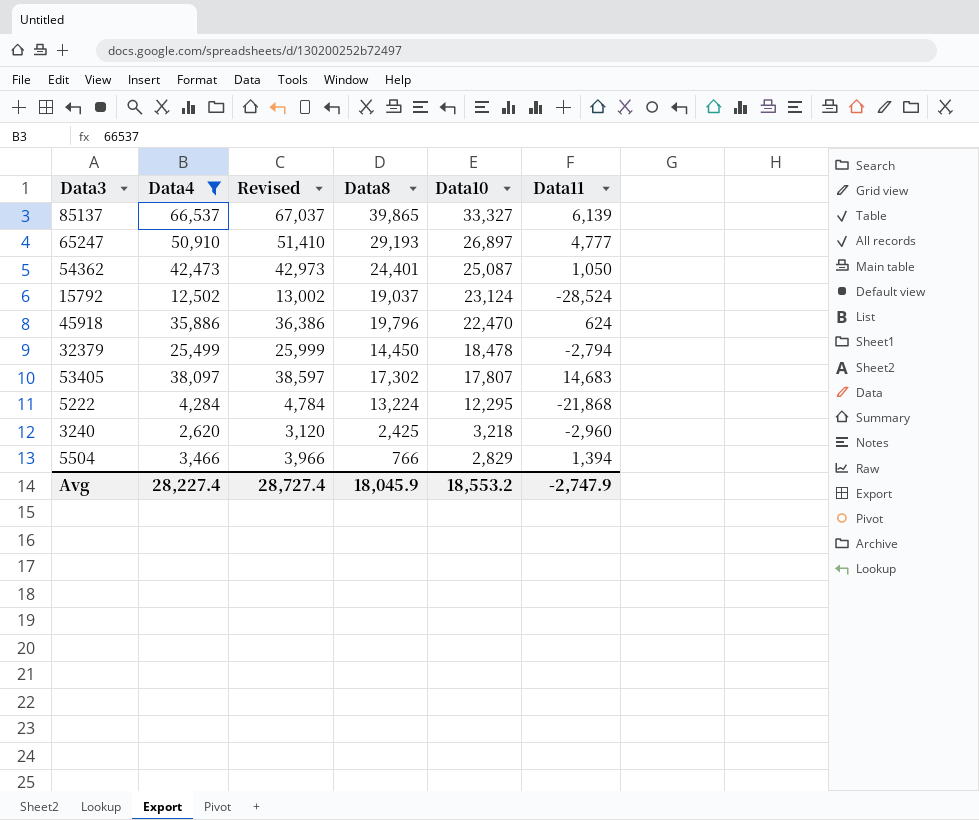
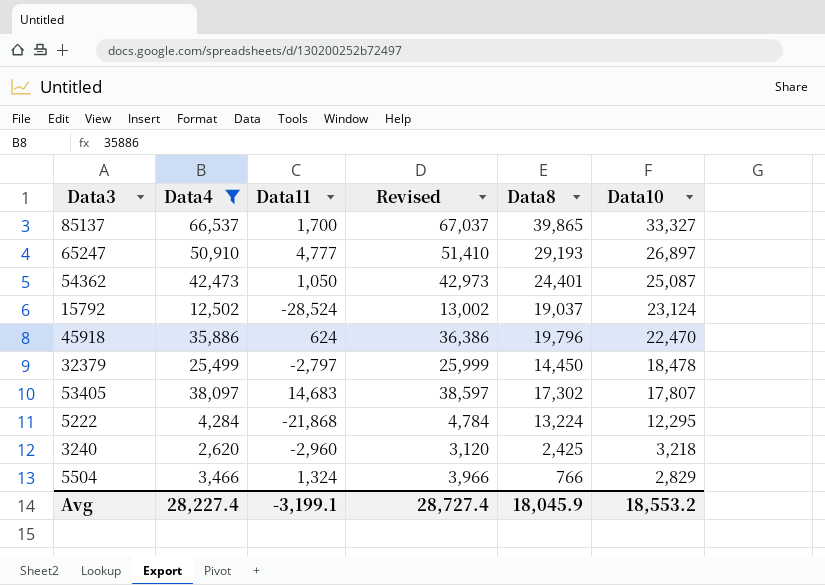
column Data11 | position: 6 -> 3
85137 | Data11: 6,139 -> 1,700
32379 | Data11: -2,794 -> -2,797
5504 | Data11: 1,394 -> 1,324
Avg | Data11: -2,747.9 -> -3,199.1

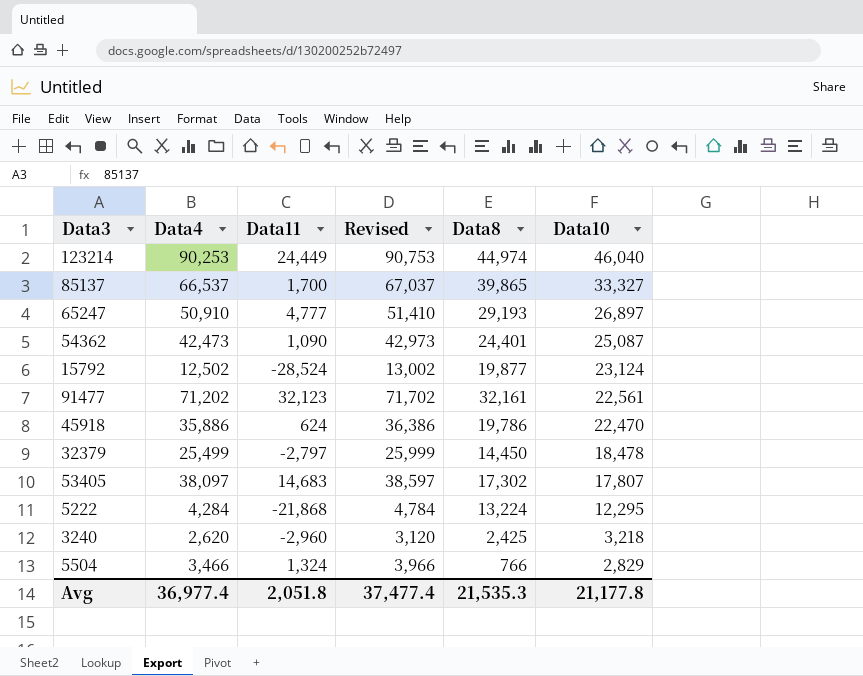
filter: Data4 <= 66,537 -> none
54362 | Data11: 1,050 -> 1,090
15792 | Data8: 19,037 -> 19,877
45918 | Data8: 19,796 -> 19,786
Avg | Data4: 28,227.4 -> 36,977.4
Avg | Data11: -3,199.1 -> 2,051.8
Avg | Revised: 28,727.4 -> 37,477.4
Avg | Data8: 18,045.9 -> 21,535.3
Avg | Data10: 18,553.2 -> 21,177.8

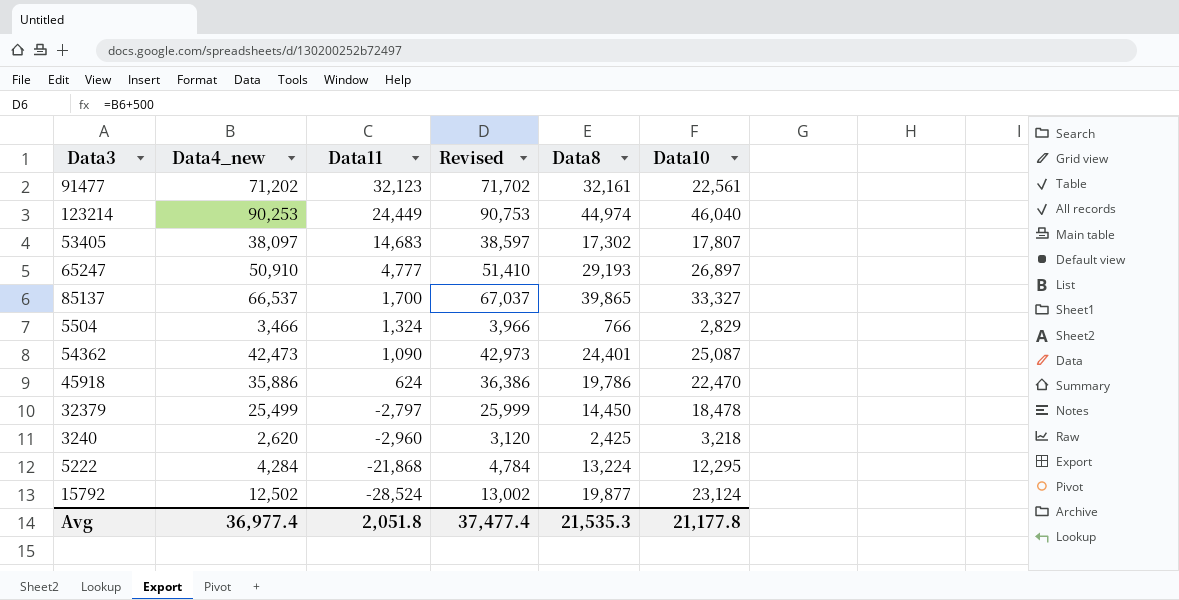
row order: Data10 descending -> Data11 descending
column name: Data4 -> Data4_new

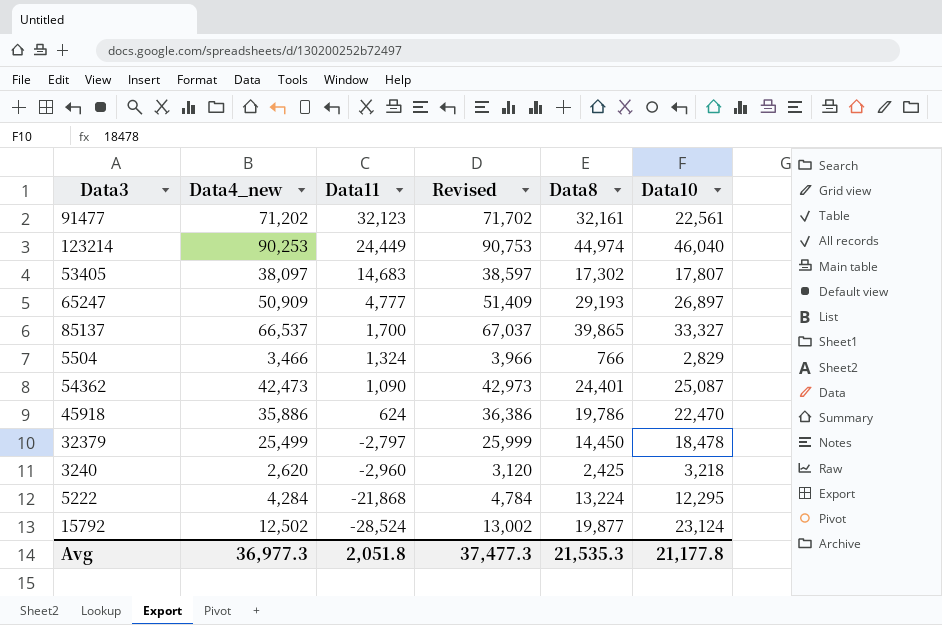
65247 | Data4_new: 50,910 -> 50,909
65247 | Revised: 51,410 -> 51,409
Avg | Data4_new: 36,977.4 -> 36,977.3
Avg | Revised: 37,477.4 -> 37,477.3

